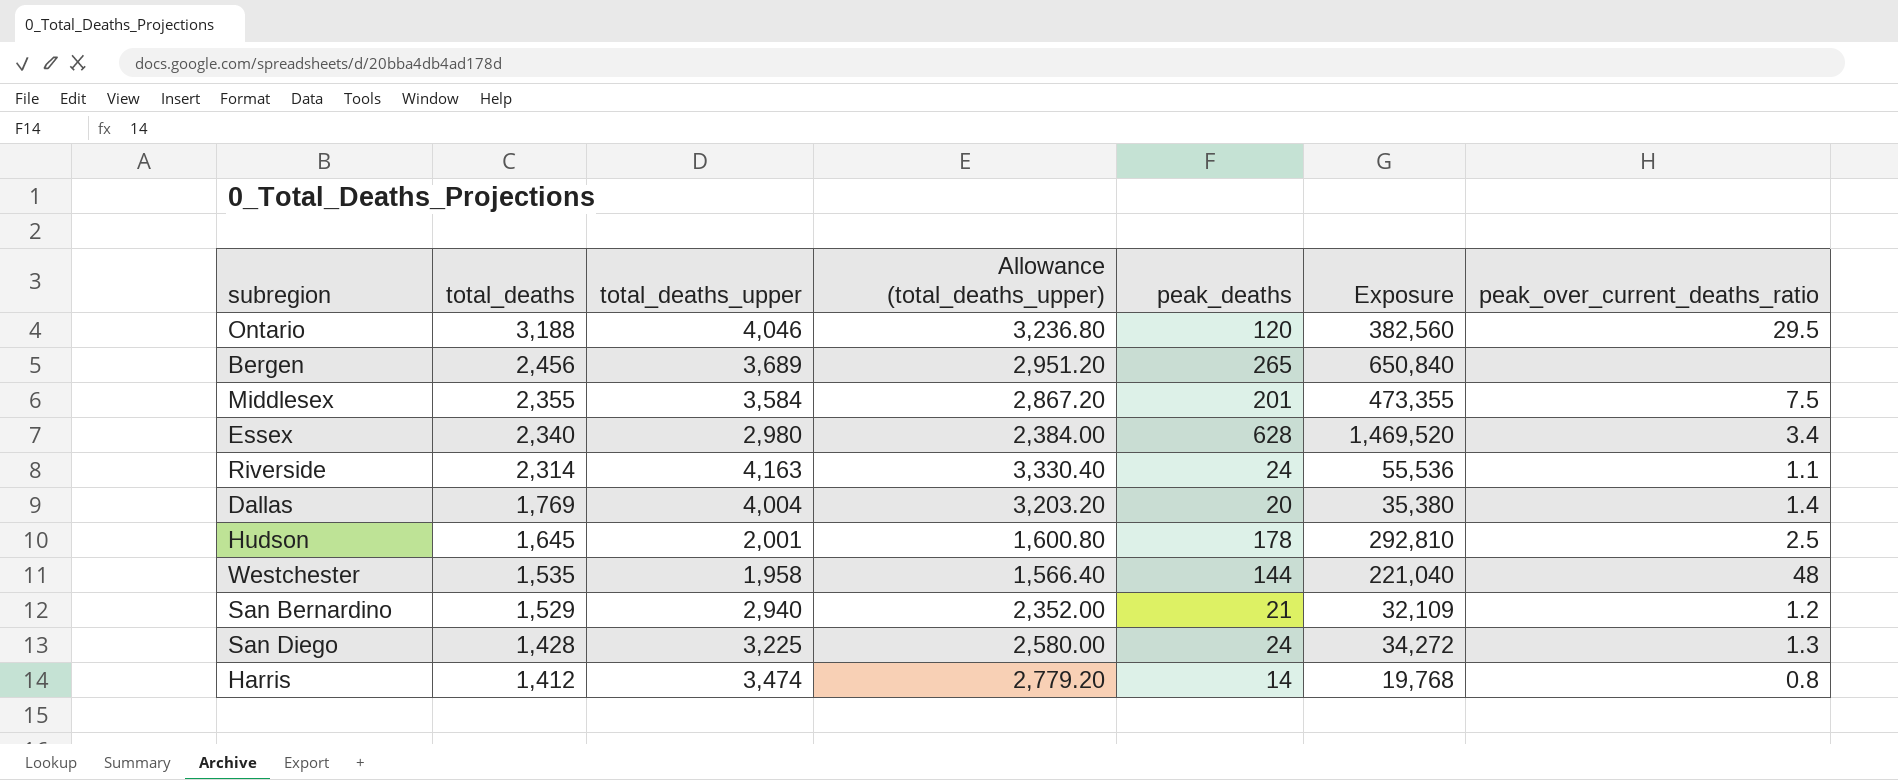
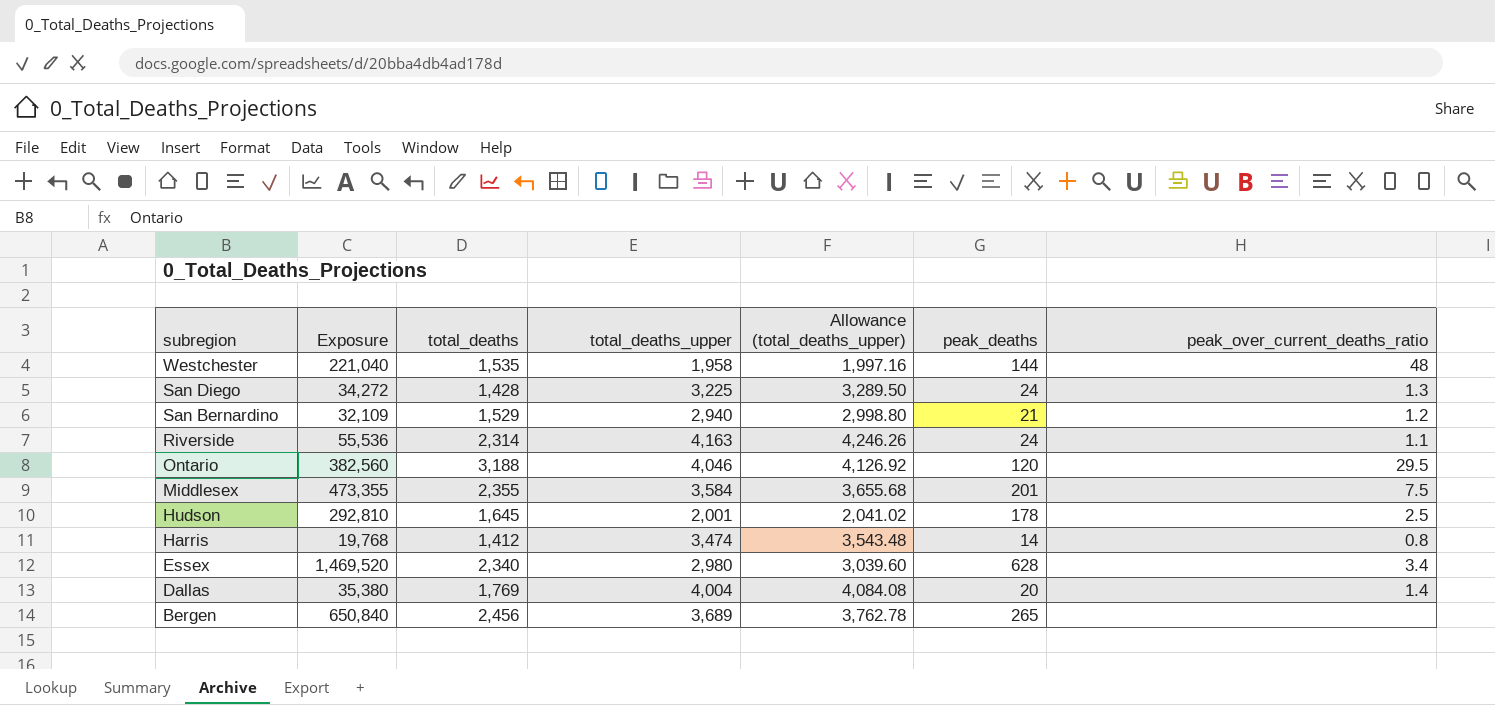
row order: total_deaths descending -> subregion descending
column Exposure | position: 6 -> 2
column Allowance (total_deaths_upper) | formula: [total_deaths_upper] * 0.8 -> [total_deaths_upper] * 1.02

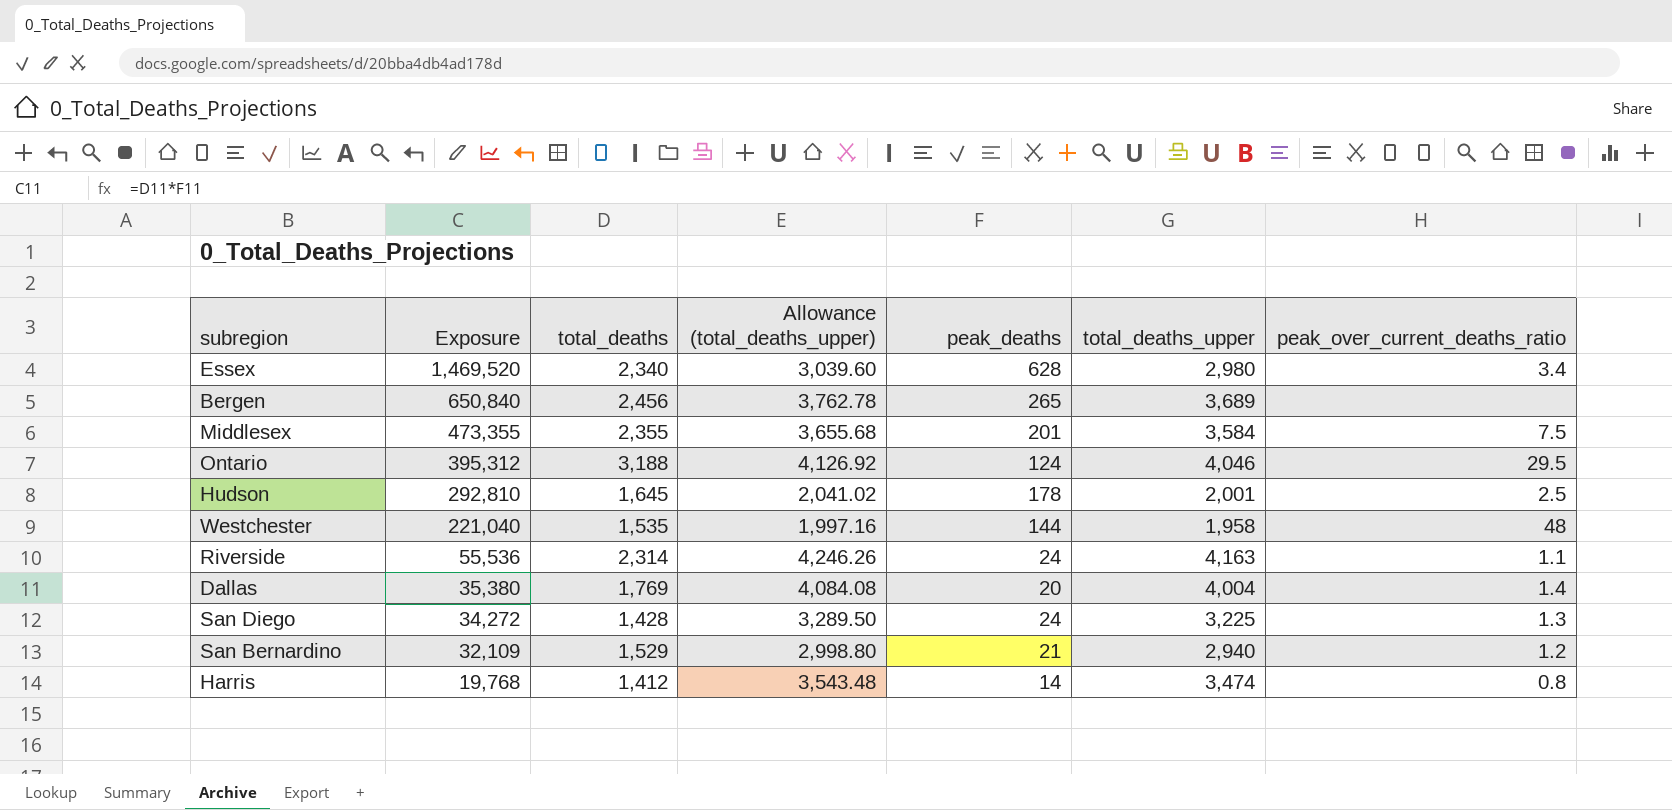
row order: subregion descending -> Exposure descending
column total_deaths_upper | position: 4 -> 6
Ontario | Exposure: 382,560 -> 395,312
Ontario | peak_deaths: 120 -> 124

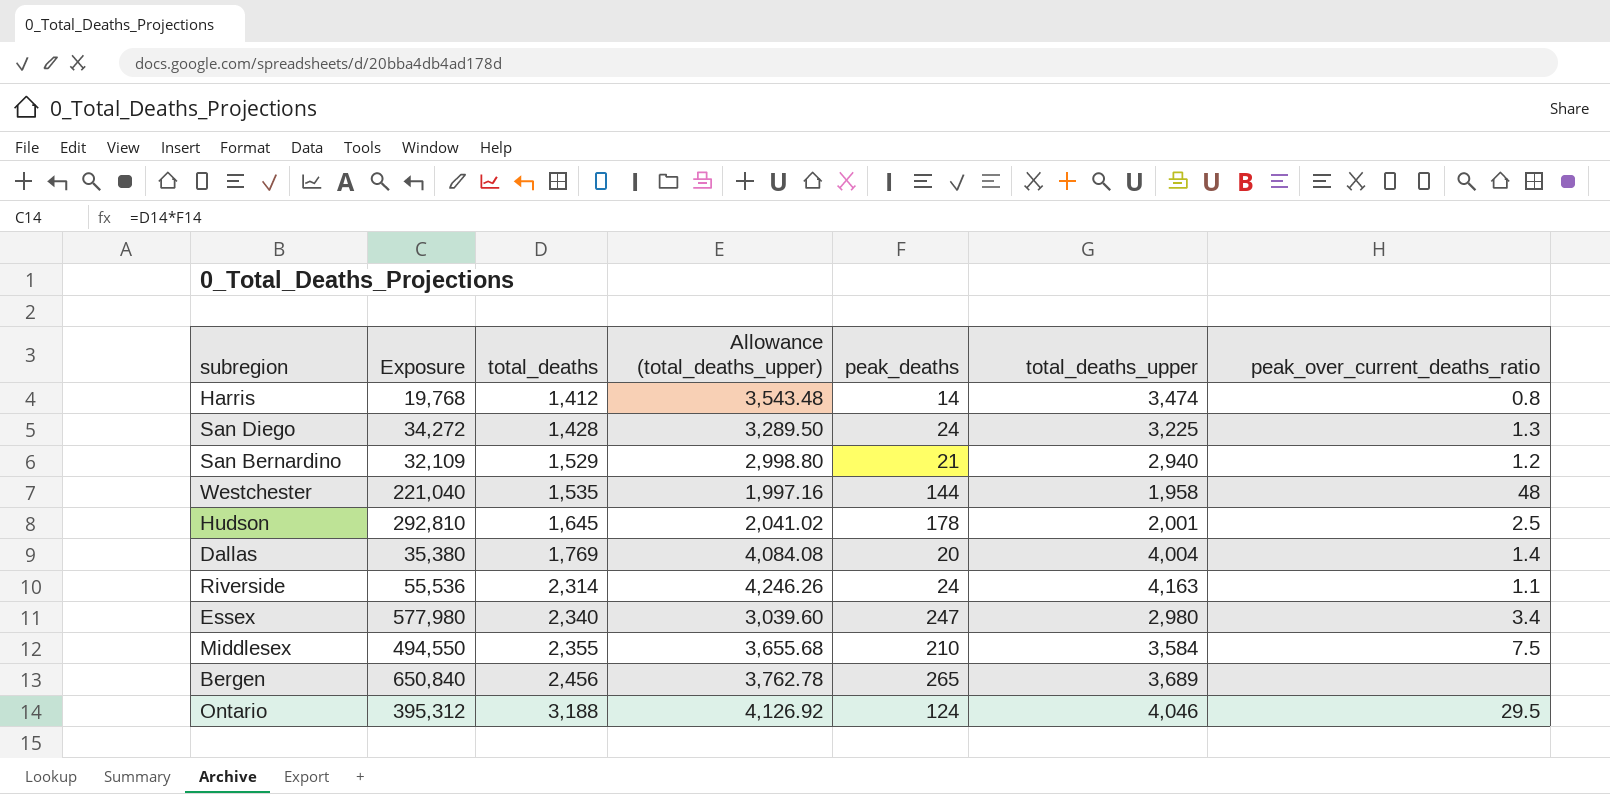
row order: Exposure descending -> total_deaths ascending
Essex | Exposure: 1,469,520 -> 577,980
Essex | peak_deaths: 628 -> 247
Middlesex | Exposure: 473,355 -> 494,550
Middlesex | peak_deaths: 201 -> 210

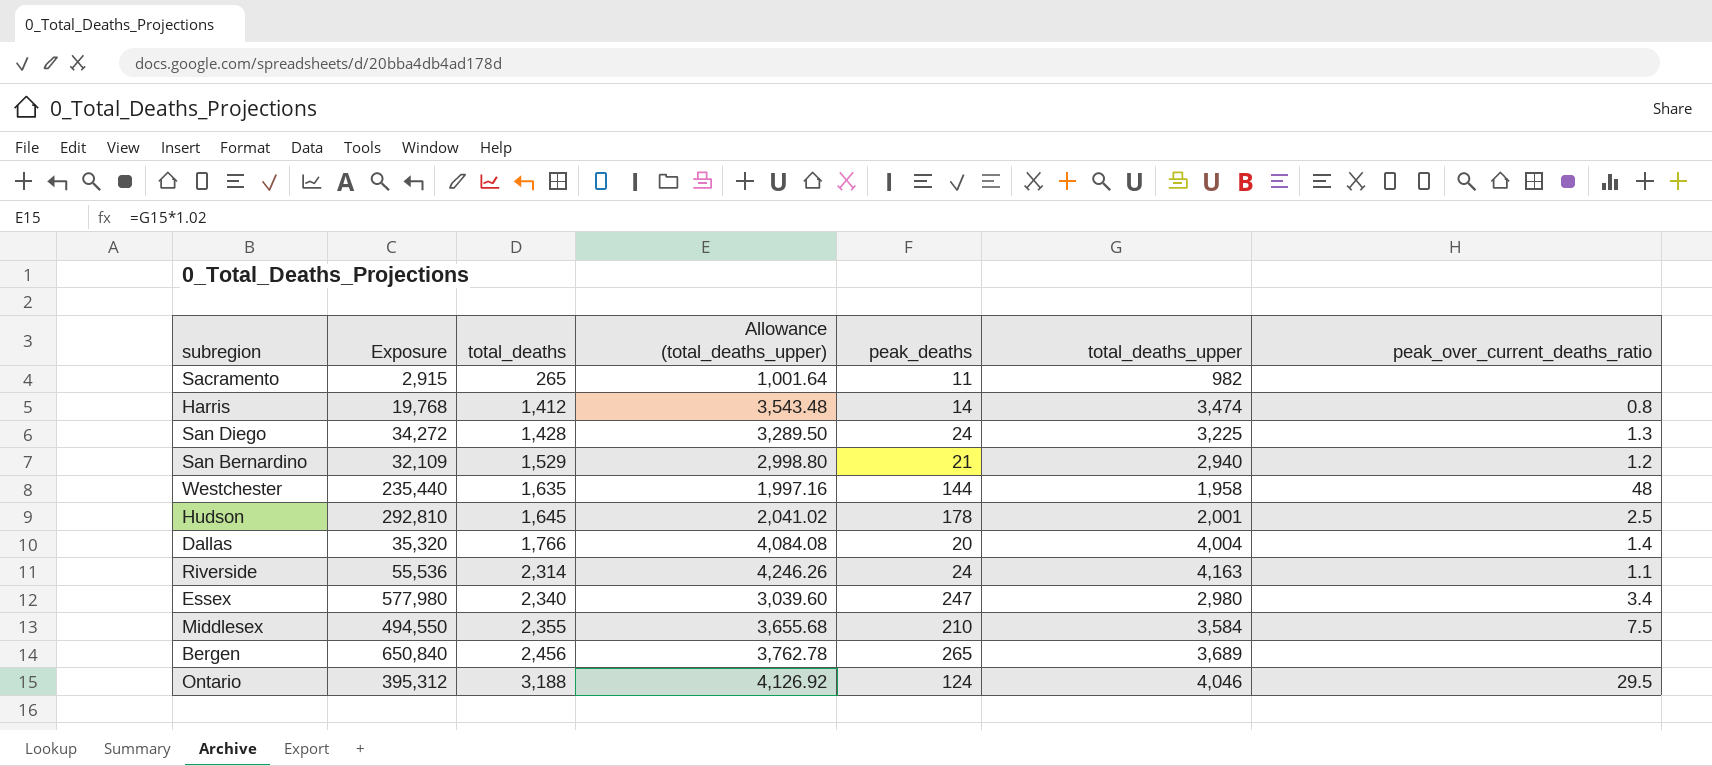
row Sacramento: none -> 2,915 | 265 | 1,001.64 | 11 | 982 | none
Westchester | Exposure: 221,040 -> 235,440
Westchester | total_deaths: 1,535 -> 1,635
Dallas | Exposure: 35,380 -> 35,320
Dallas | total_deaths: 1,769 -> 1,766

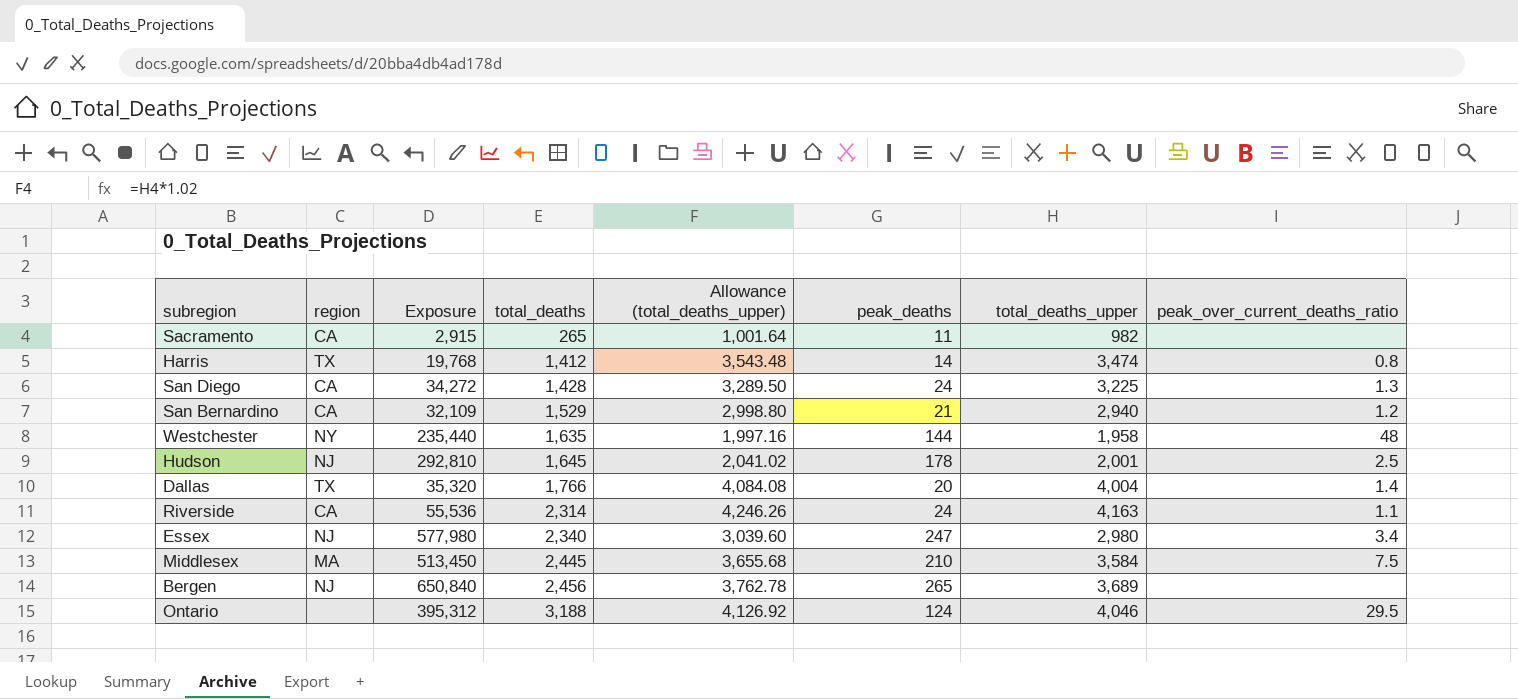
column region | position: none -> 2
Middlesex | Exposure: 494,550 -> 513,450
Middlesex | total_deaths: 2,355 -> 2,445

